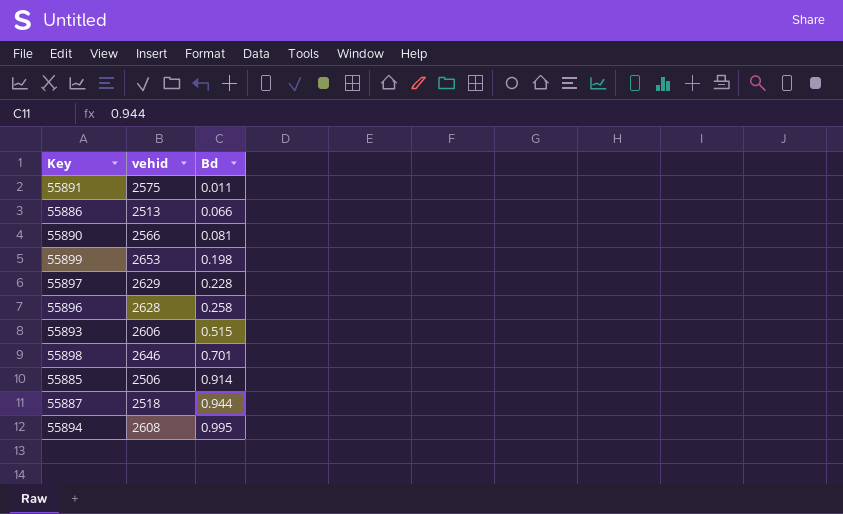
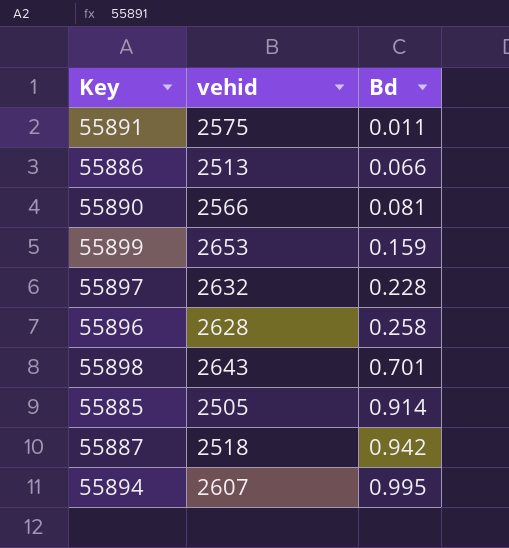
row 55893: 2606 | 0.515 -> none
55899 | Bd: 0.198 -> 0.159
55897 | vehid: 2629 -> 2632
55898 | vehid: 2646 -> 2643
55885 | vehid: 2506 -> 2505
55887 | Bd: 0.944 -> 0.942
55894 | vehid: 2608 -> 2607

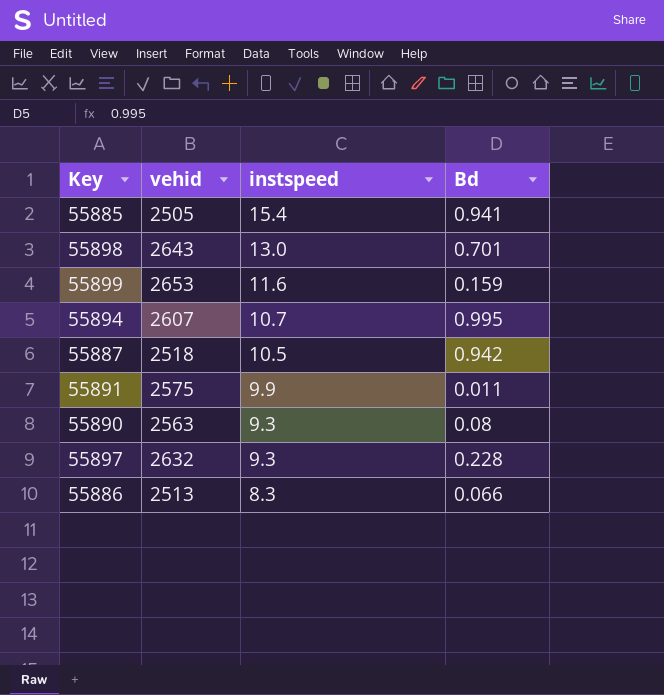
row order: Bd ascending -> instspeed descending
column instspeed | position: none -> 3
row 55896: 2628 | 0.258 -> none
55885 | Bd: 0.914 -> 0.941
55890 | vehid: 2566 -> 2563
55890 | Bd: 0.081 -> 0.08

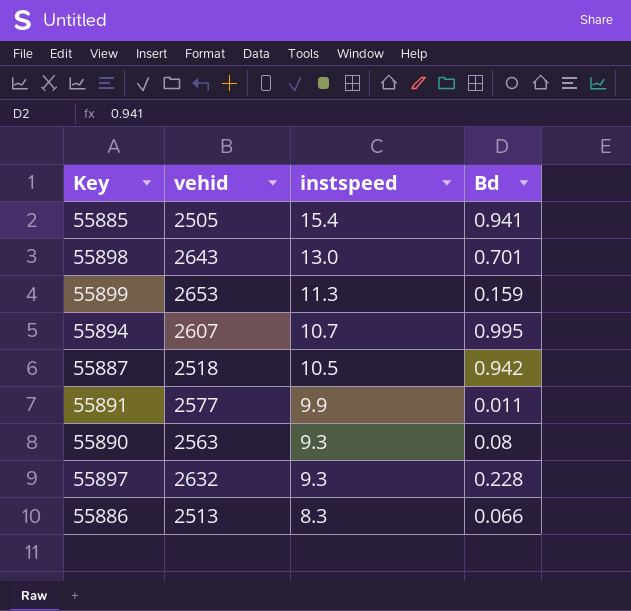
55899 | instspeed: 11.6 -> 11.3
55891 | vehid: 2575 -> 2577

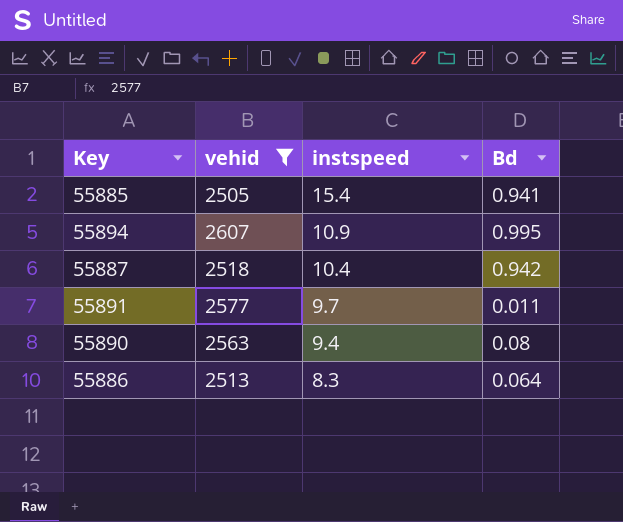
filter: none -> vehid <= 2607
55894 | instspeed: 10.7 -> 10.9
55887 | instspeed: 10.5 -> 10.4
55891 | instspeed: 9.9 -> 9.7
55890 | instspeed: 9.3 -> 9.4
55886 | Bd: 0.066 -> 0.064

